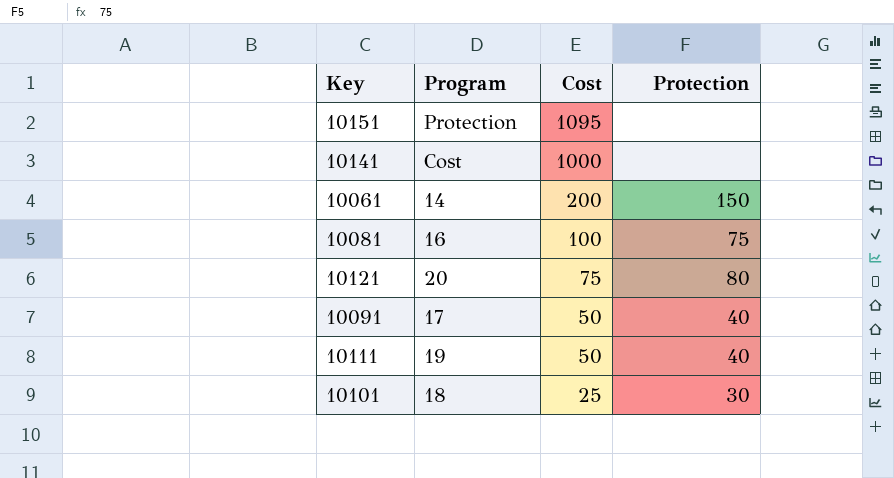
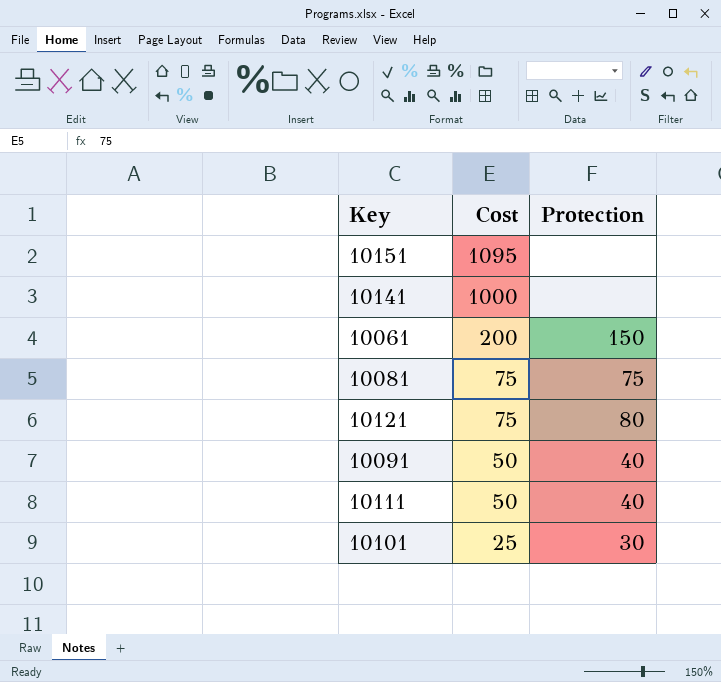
column Program | position: 2 -> none
10081 | Cost: 100 -> 75

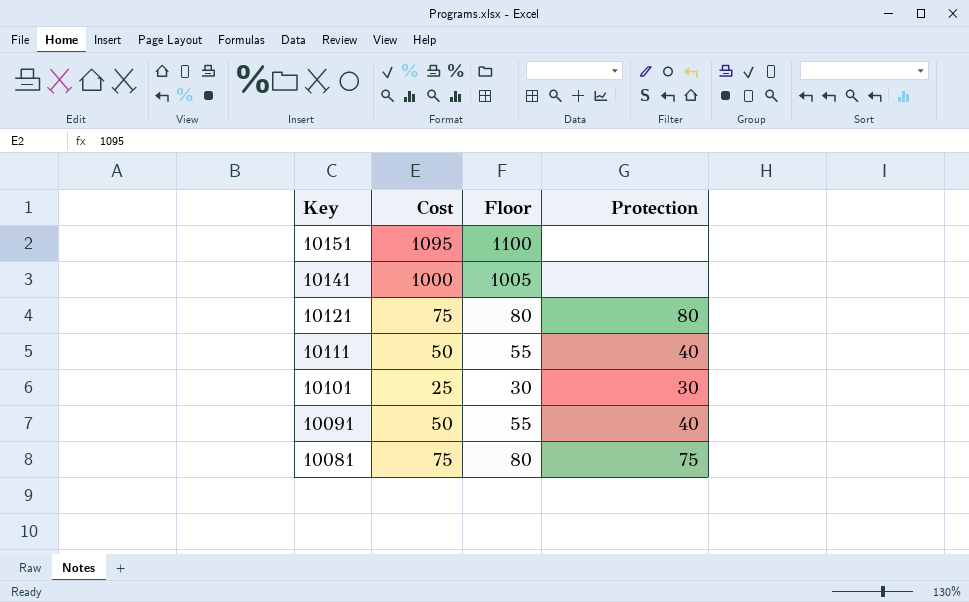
row order: Cost descending -> Key descending
column Floor | formula: none -> [Cost] + 5
row 10061: 200 | 150 -> none

